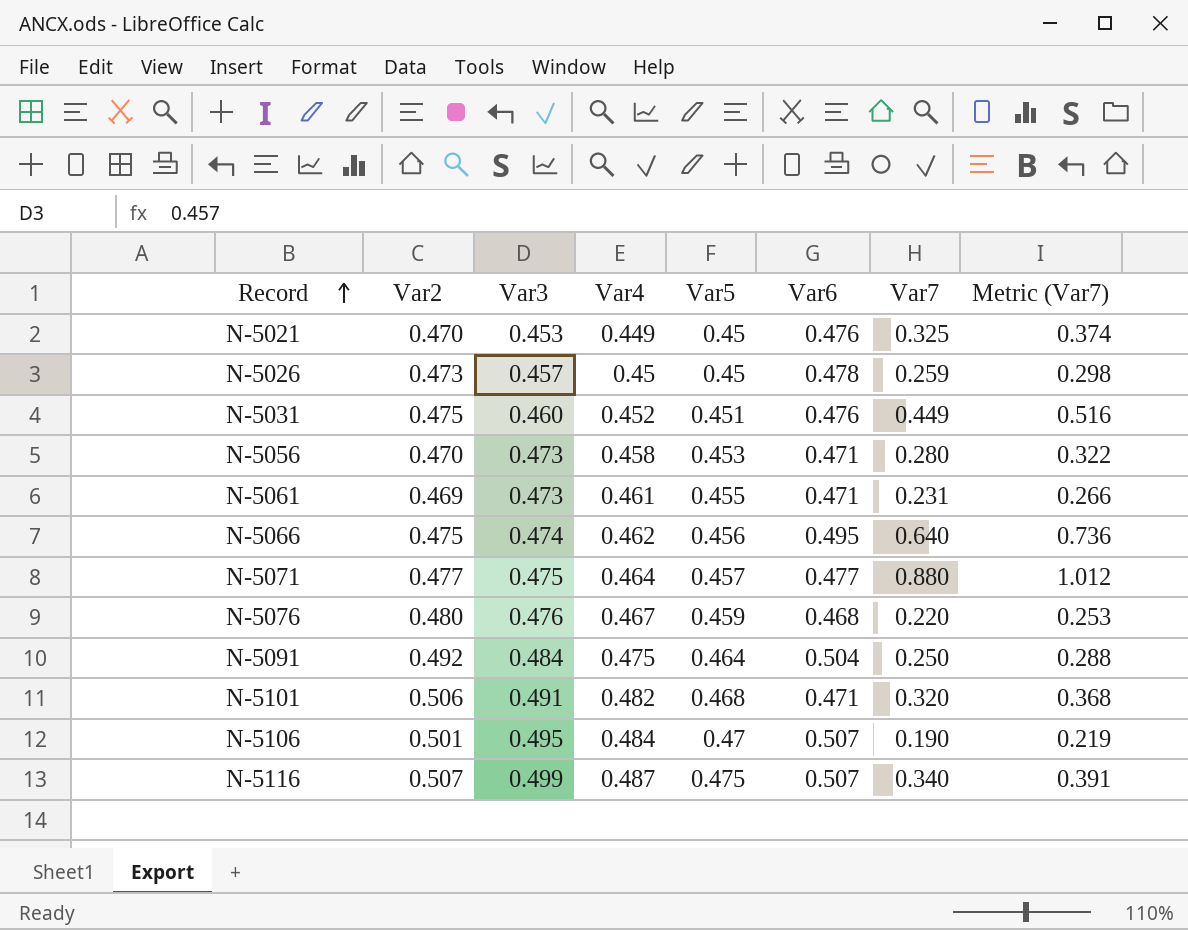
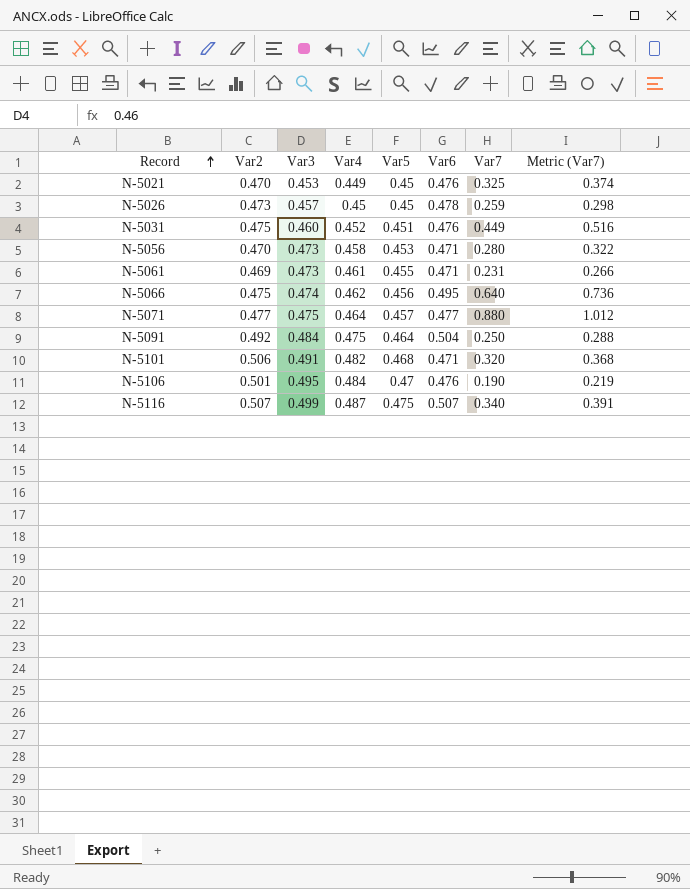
row N-5076: 0.480 | 0.476 | 0.467 | 0.459 | 0.468 | 0.220 | 0.253 -> none
N-5106 | Var6: 0.507 -> 0.476

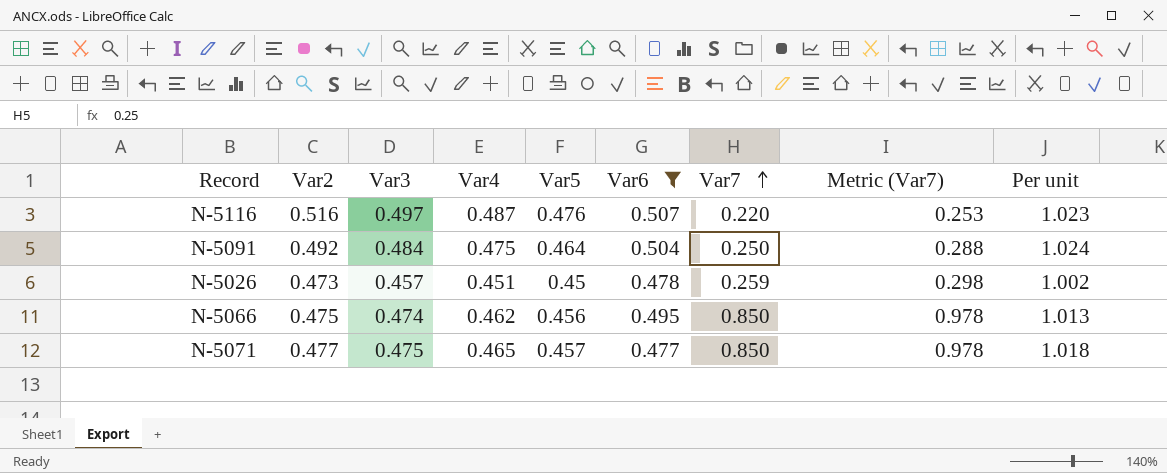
filter: none -> Var6 >= 0.477
row order: Record ascending -> Var7 ascending
column Per unit | formula: none -> [Var4] / [Var5]
N-5116 | Var2: 0.507 -> 0.516
N-5116 | Var3: 0.499 -> 0.497
N-5116 | Var5: 0.475 -> 0.476
N-5116 | Var7: 0.340 -> 0.220
N-5116 | Metric (Var7): 0.391 -> 0.253
N-5026 | Var4: 0.45 -> 0.451
N-5066 | Var7: 0.640 -> 0.850
N-5066 | Metric (Var7): 0.736 -> 0.978
N-5071 | Var4: 0.464 -> 0.465
N-5071 | Var7: 0.880 -> 0.850
N-5071 | Metric (Var7): 1.012 -> 0.978

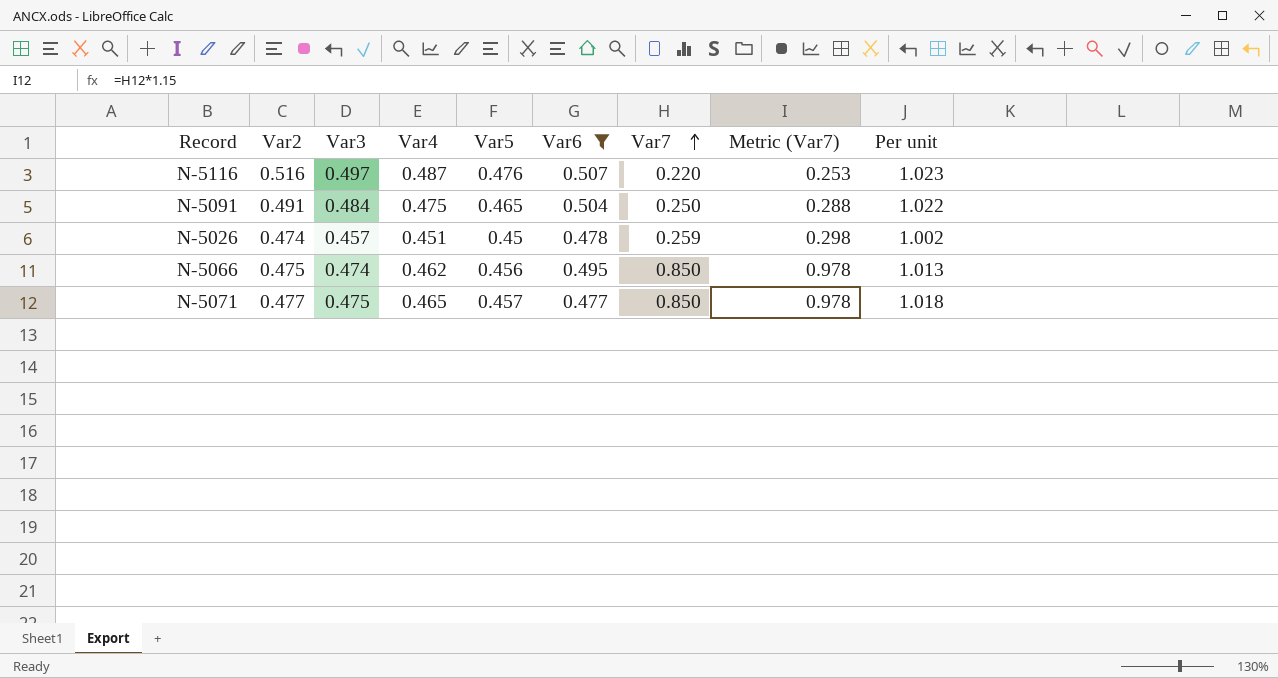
N-5091 | Var2: 0.492 -> 0.491
N-5091 | Var5: 0.464 -> 0.465
N-5091 | Per unit: 1.024 -> 1.022
N-5026 | Var2: 0.473 -> 0.474

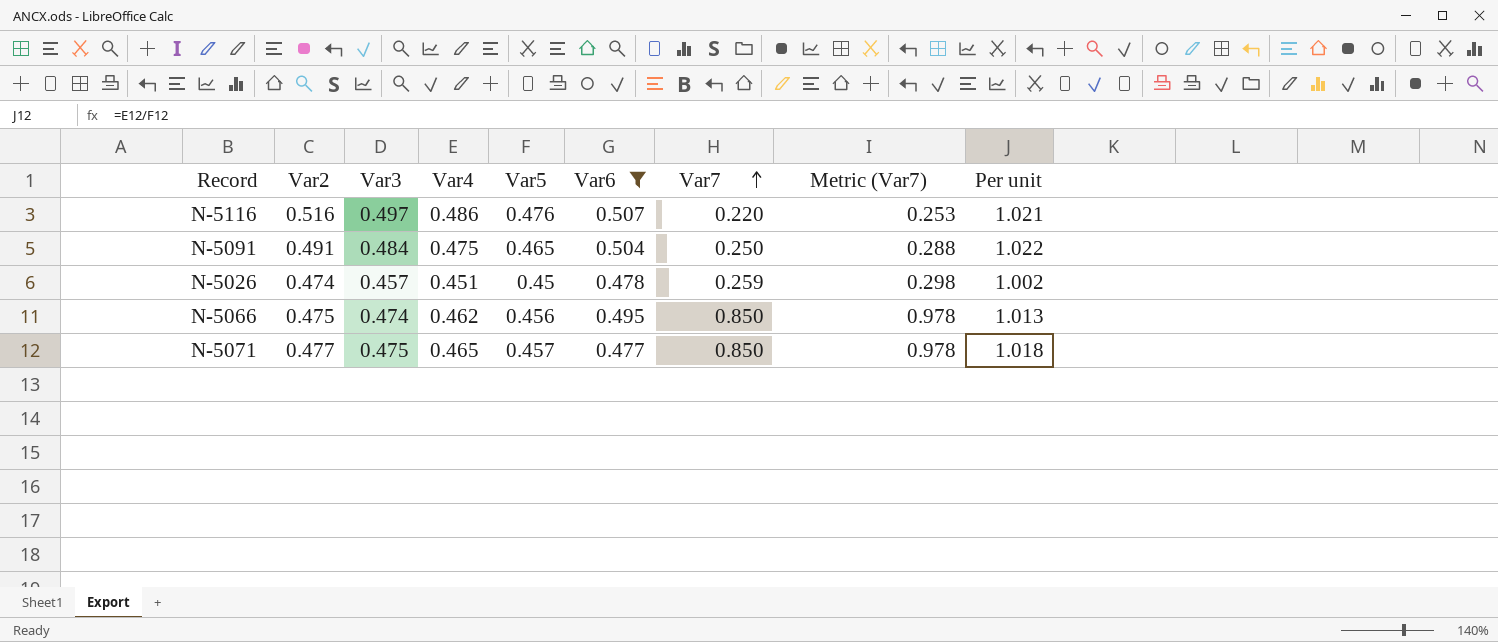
N-5116 | Var4: 0.487 -> 0.486
N-5116 | Per unit: 1.023 -> 1.021

